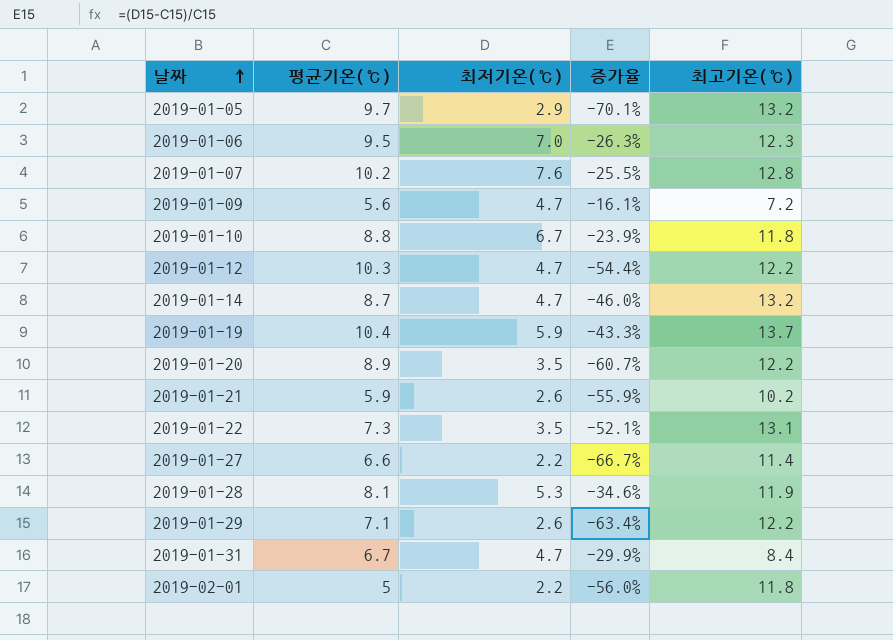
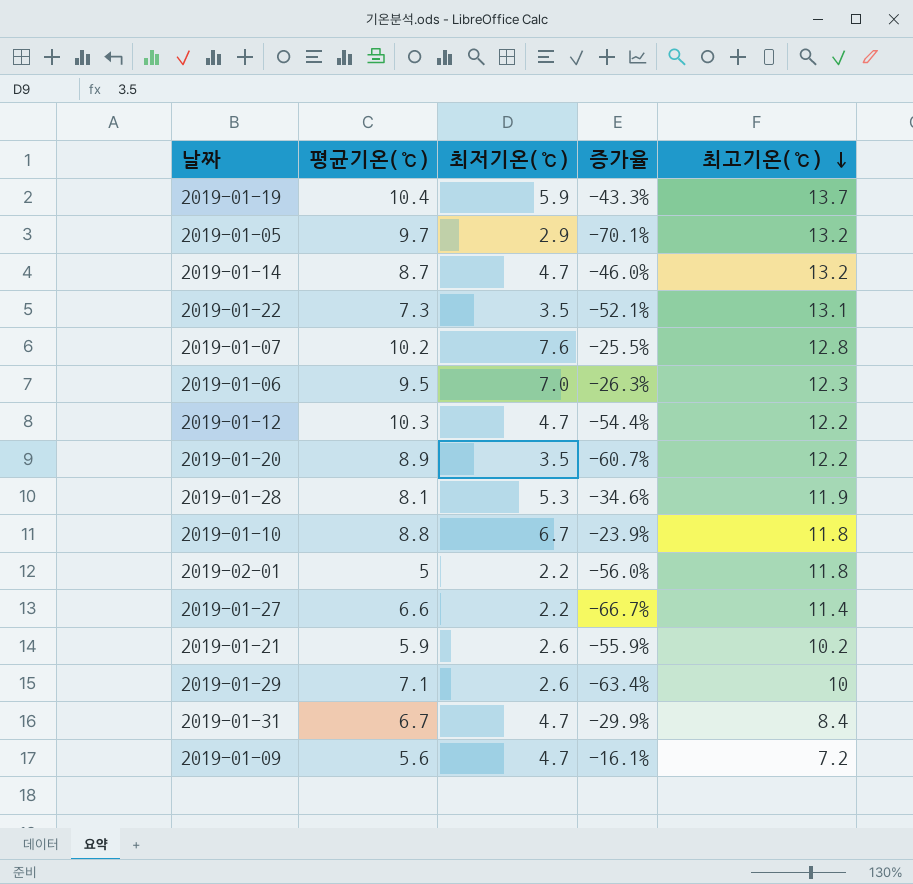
row order: 날짜 ascending -> 최고기온(℃) descending
2019-01-29 | 최고기온(℃): 12.2 -> 10

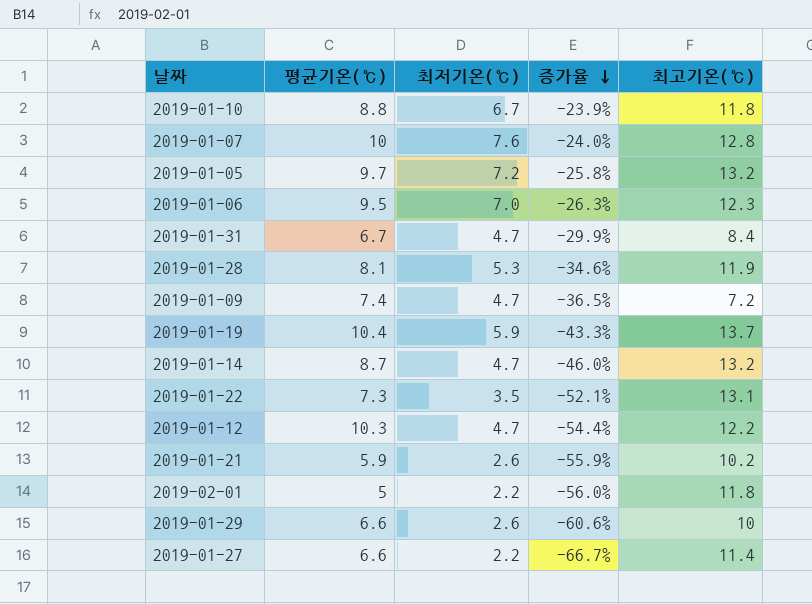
row order: 최고기온(℃) descending -> 증가율 descending
row 2019-01-20: 8.9 | 3.5 | -60.7% | 12.2 -> none
2019-01-07 | 평균기온(℃): 10.2 -> 10
2019-01-07 | 증가율: -25.5% -> -24.0%
2019-01-05 | 최저기온(℃): 2.9 -> 7.2
2019-01-05 | 증가율: -70.1% -> -25.8%
2019-01-09 | 평균기온(℃): 5.6 -> 7.4
2019-01-09 | 증가율: -16.1% -> -36.5%
2019-01-29 | 평균기온(℃): 7.1 -> 6.6
2019-01-29 | 증가율: -63.4% -> -60.6%

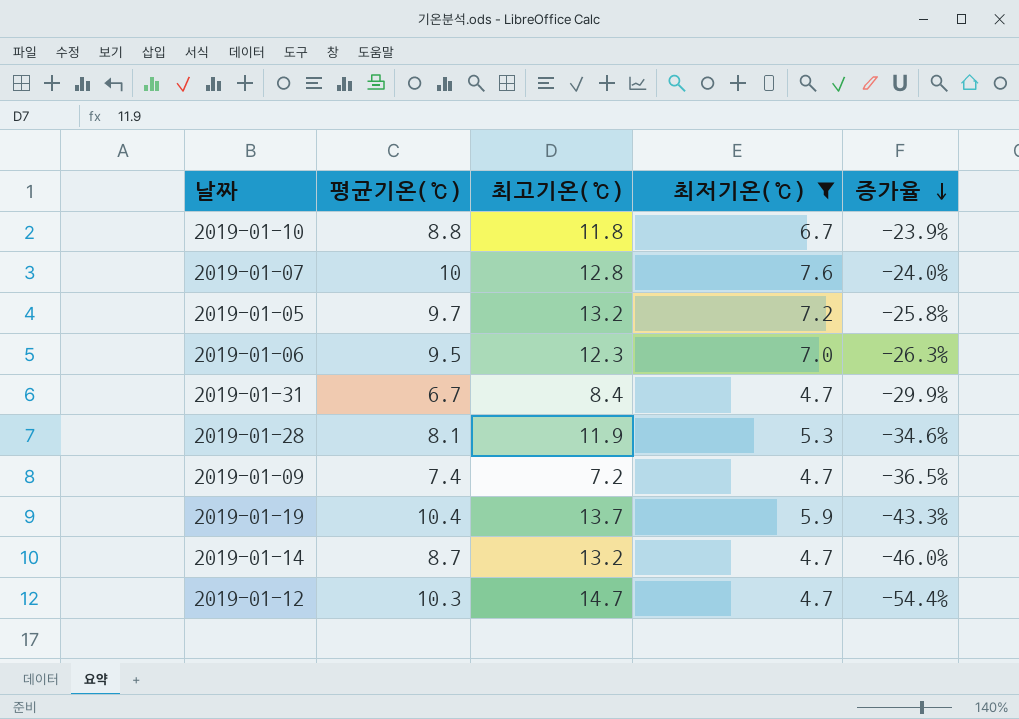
filter: none -> 최저기온(℃) >= 4.7
column 최고기온(℃) | position: 5 -> 3
2019-01-12 | 최고기온(℃): 12.2 -> 14.7

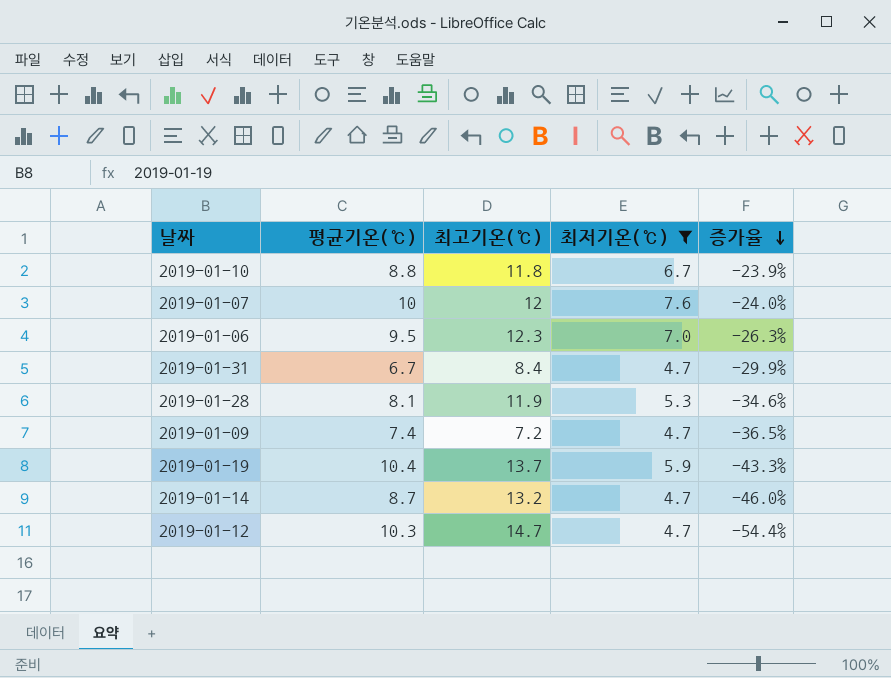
row 2019-01-05: 9.7 | 13.2 | 7.2 | -25.8% -> none
2019-01-07 | 최고기온(℃): 12.8 -> 12

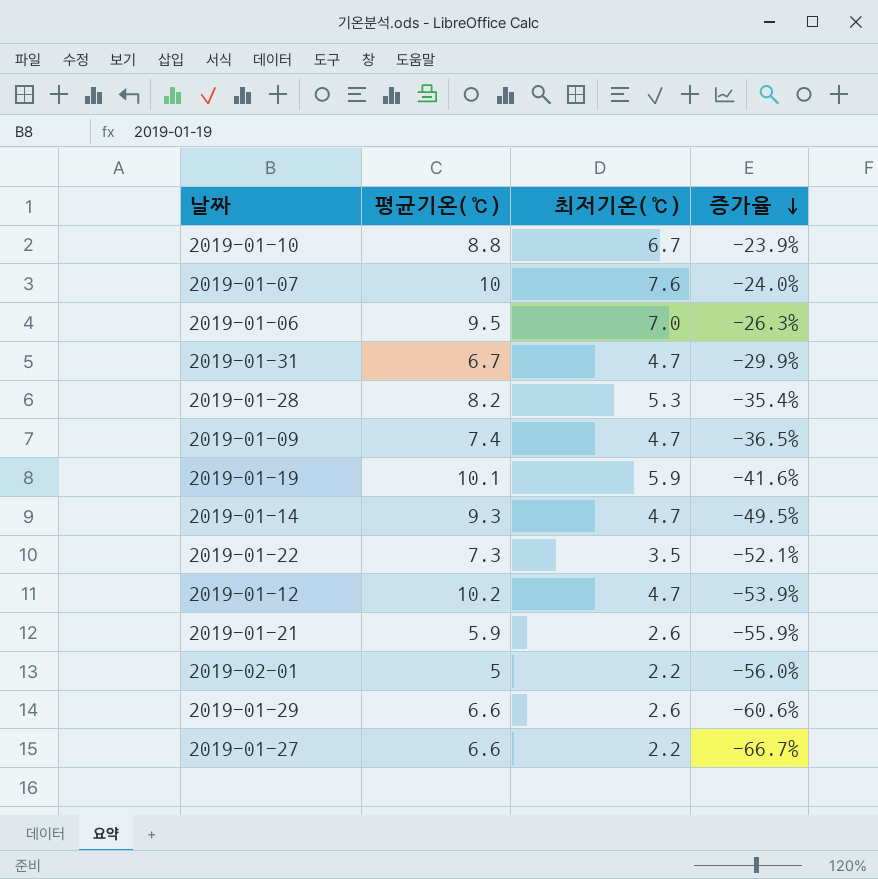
filter: 최저기온(℃) >= 4.7 -> none
column 최고기온(℃) | position: 3 -> none
2019-01-28 | 평균기온(℃): 8.1 -> 8.2
2019-01-28 | 증가율: -34.6% -> -35.4%
2019-01-19 | 평균기온(℃): 10.4 -> 10.1
2019-01-19 | 증가율: -43.3% -> -41.6%
2019-01-14 | 평균기온(℃): 8.7 -> 9.3
2019-01-14 | 증가율: -46.0% -> -49.5%
2019-01-12 | 평균기온(℃): 10.3 -> 10.2
2019-01-12 | 증가율: -54.4% -> -53.9%

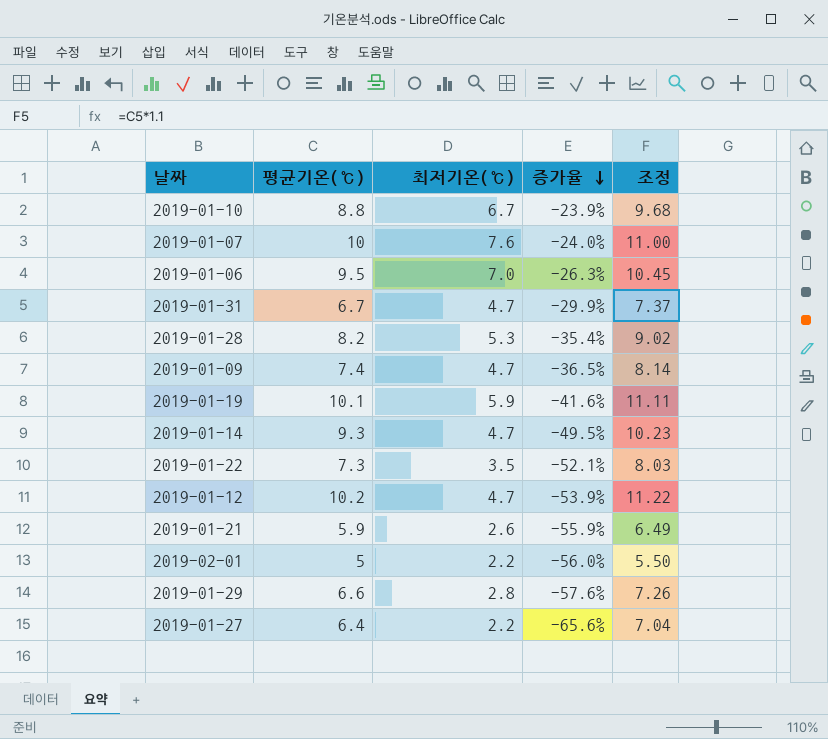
column 조정 | formula: none -> [평균기온(℃)] * 1.1
2019-01-29 | 최저기온(℃): 2.6 -> 2.8
2019-01-29 | 증가율: -60.6% -> -57.6%
2019-01-27 | 평균기온(℃): 6.6 -> 6.4
2019-01-27 | 증가율: -66.7% -> -65.6%

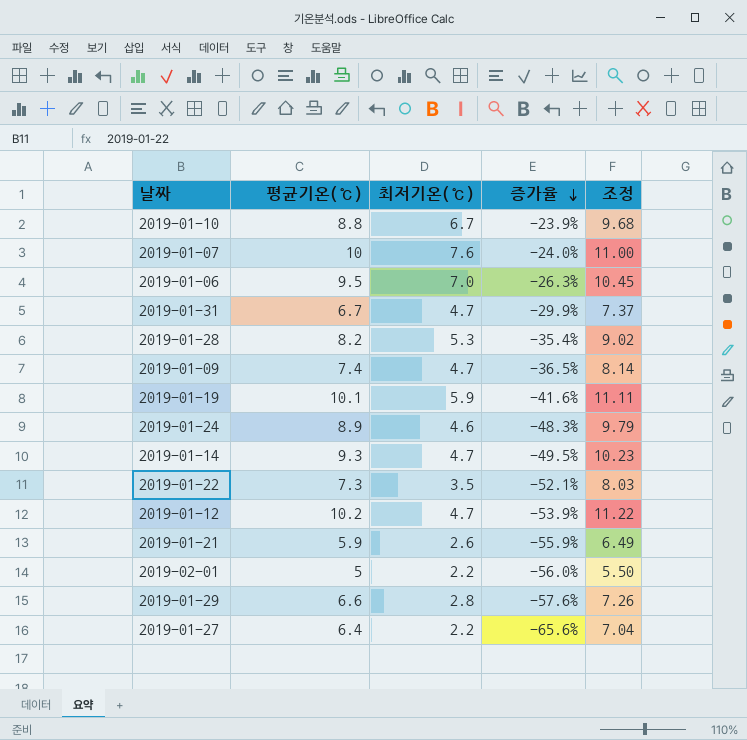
row 2019-01-24: none -> 8.9 | 4.6 | -48.3% | 9.79

